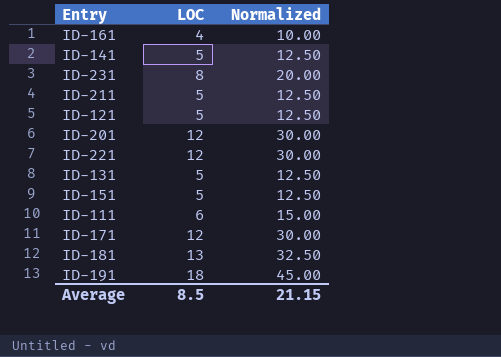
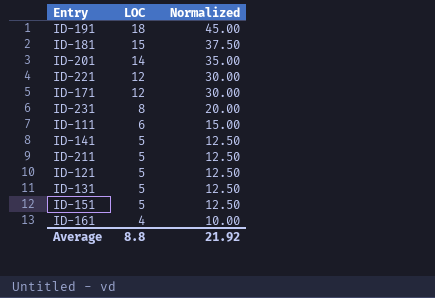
row order: none -> LOC descending
ID-181 | LOC: 13 -> 15
ID-181 | Normalized: 32.50 -> 37.50
ID-201 | LOC: 12 -> 14
ID-201 | Normalized: 30.00 -> 35.00
Average | LOC: 8.5 -> 8.8
Average | Normalized: 21.15 -> 21.92

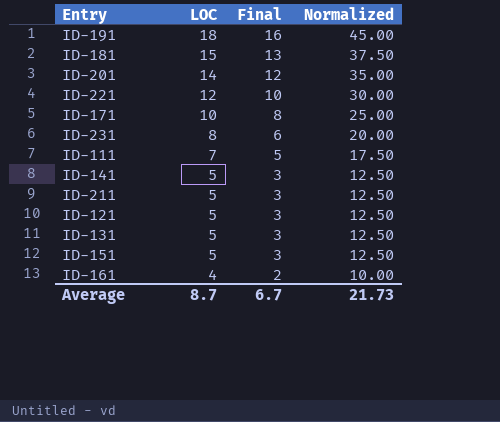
column Final | formula: none -> [LOC] - 2
ID-171 | LOC: 12 -> 10
ID-171 | Normalized: 30.00 -> 25.00
ID-111 | LOC: 6 -> 7
ID-111 | Normalized: 15.00 -> 17.50
Average | LOC: 8.8 -> 8.7
Average | Normalized: 21.92 -> 21.73

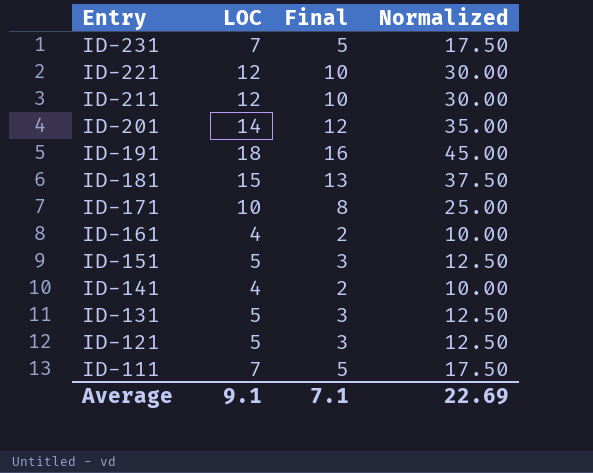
row order: LOC descending -> Entry descending
ID-231 | LOC: 8 -> 7
ID-231 | Final: 6 -> 5
ID-231 | Normalized: 20.00 -> 17.50
ID-211 | LOC: 5 -> 12
ID-211 | Final: 3 -> 10
ID-211 | Normalized: 12.50 -> 30.00
ID-141 | LOC: 5 -> 4
ID-141 | Final: 3 -> 2
ID-141 | Normalized: 12.50 -> 10.00
Average | LOC: 8.7 -> 9.1
Average | Final: 6.7 -> 7.1
Average | Normalized: 21.73 -> 22.69

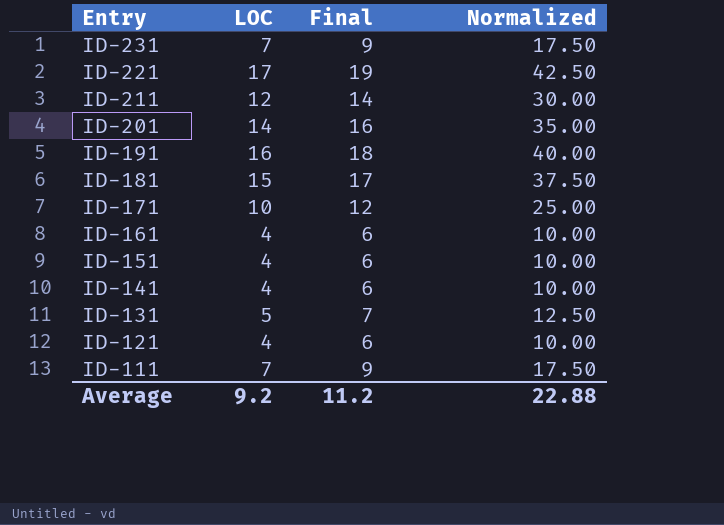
column Final | formula: [LOC] - 2 -> [LOC] + 2
ID-221 | LOC: 12 -> 17
ID-221 | Normalized: 30.00 -> 42.50
ID-191 | LOC: 18 -> 16
ID-191 | Normalized: 45.00 -> 40.00
ID-151 | LOC: 5 -> 4
ID-151 | Normalized: 12.50 -> 10.00
ID-121 | LOC: 5 -> 4
ID-121 | Normalized: 12.50 -> 10.00
Average | LOC: 9.1 -> 9.2
Average | Final: 7.1 -> 11.2
Average | Normalized: 22.69 -> 22.88

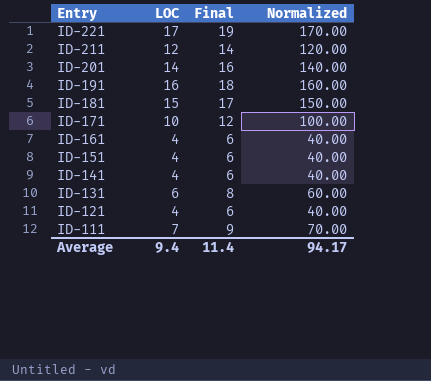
column Normalized | formula: [LOC] * 2.5 -> [LOC] * 10
row ID-231: 7 | 9 | 17.50 -> none
ID-131 | LOC: 5 -> 6
ID-131 | Final: 7 -> 8
Average | LOC: 9.2 -> 9.4
Average | Final: 11.2 -> 11.4
Average | Normalized: 22.88 -> 94.17

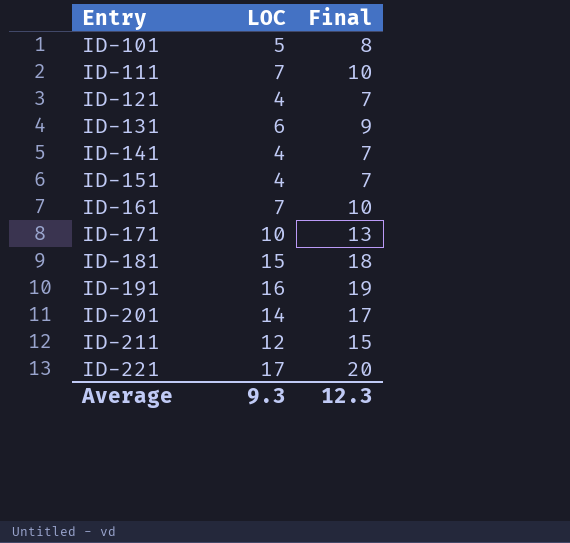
row order: Entry descending -> Entry ascending
column Normalized | formula: [LOC] * 10 -> none
column Final | formula: [LOC] + 2 -> [LOC] + 3
row ID-101: none -> 5 | 8
ID-161 | LOC: 4 -> 7
Average | LOC: 9.4 -> 9.3
Average | Final: 11.4 -> 12.3

